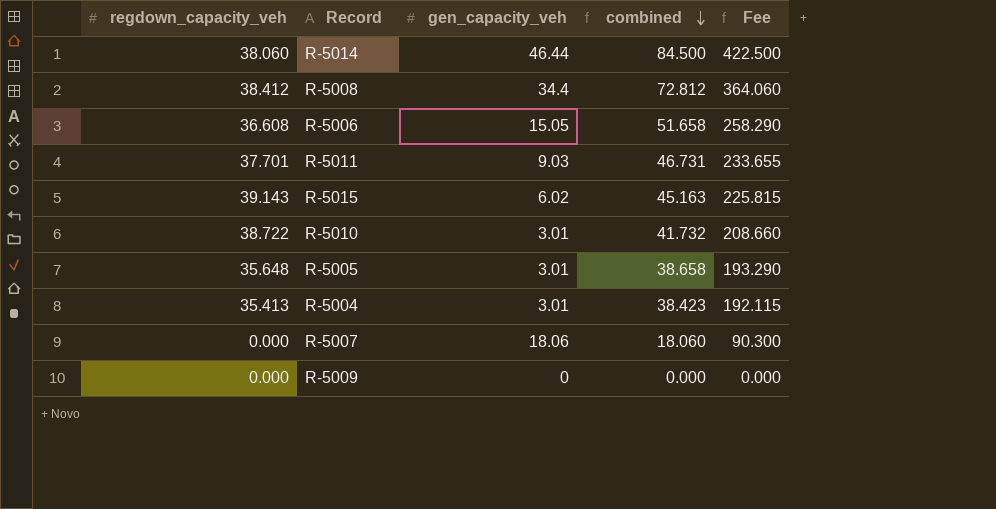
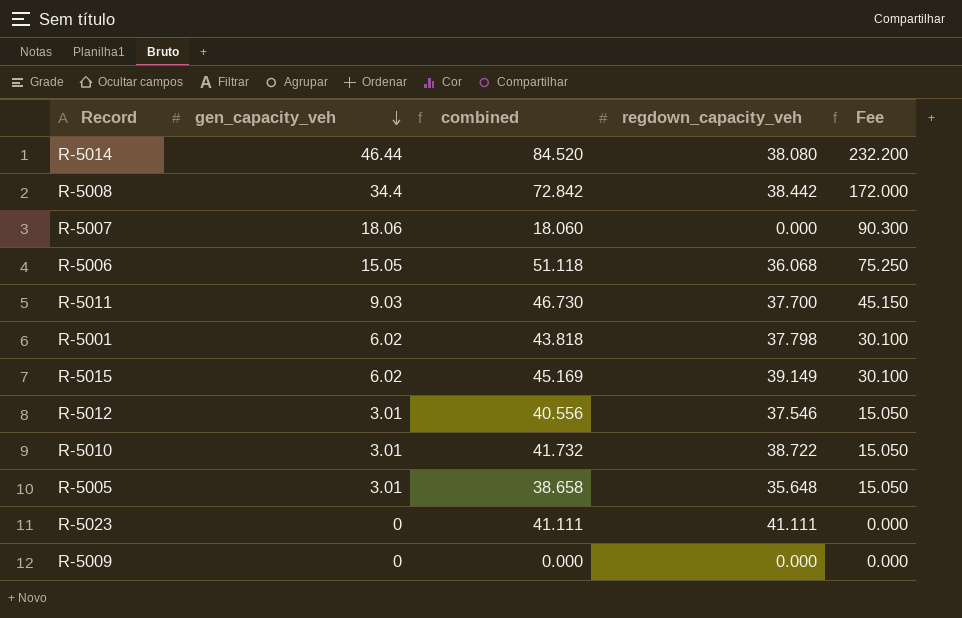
row order: combined descending -> gen_capacity_veh descending
column regdown_capacity_veh | position: 1 -> 4
column Fee | formula: [combined] * 5 -> [gen_capacity_veh] * 5
row R-5004: 35.413 | 3.01 | 38.423 | 192.115 -> none
R-5014 | combined: 84.500 -> 84.520
R-5014 | regdown_capacity_veh: 38.060 -> 38.080
R-5008 | combined: 72.812 -> 72.842
R-5008 | regdown_capacity_veh: 38.412 -> 38.442
R-5006 | combined: 51.658 -> 51.118
R-5006 | regdown_capacity_veh: 36.608 -> 36.068
R-5011 | combined: 46.731 -> 46.730
R-5011 | regdown_capacity_veh: 37.701 -> 37.700
row R-5001: none -> 6.02 | 43.818 | 37.798 | 30.100
R-5015 | combined: 45.163 -> 45.169
R-5015 | regdown_capacity_veh: 39.143 -> 39.149
row R-5012: none -> 3.01 | 40.556 | 37.546 | 15.050
row R-5023: none -> 0 | 41.111 | 41.111 | 0.000

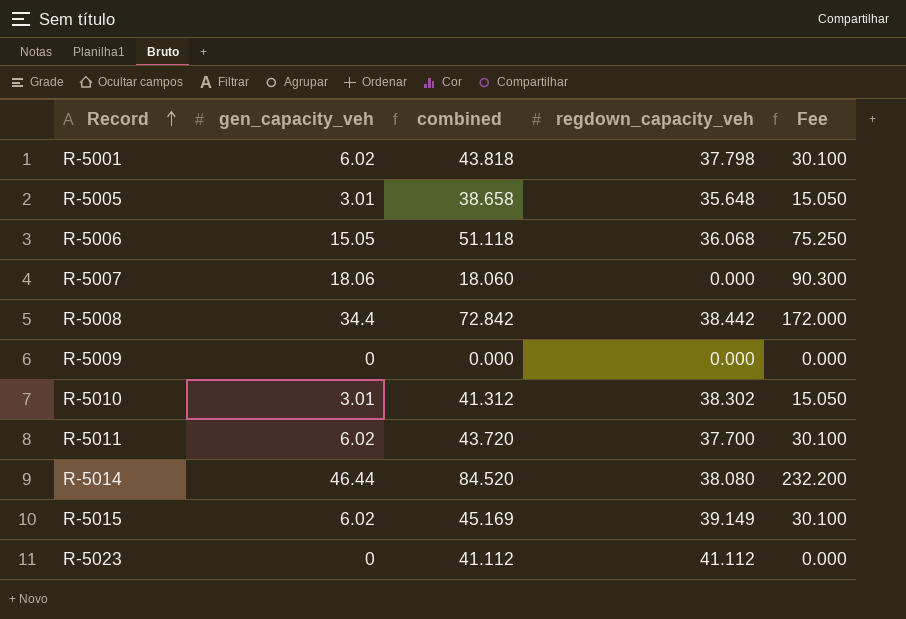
row order: gen_capacity_veh descending -> Record ascending
row R-5012: 3.01 | 40.556 | 37.546 | 15.050 -> none
R-5010 | combined: 41.732 -> 41.312
R-5010 | regdown_capacity_veh: 38.722 -> 38.302
R-5011 | gen_capacity_veh: 9.03 -> 6.02
R-5011 | combined: 46.730 -> 43.720
R-5011 | Fee: 45.150 -> 30.100
R-5023 | combined: 41.111 -> 41.112
R-5023 | regdown_capacity_veh: 41.111 -> 41.112

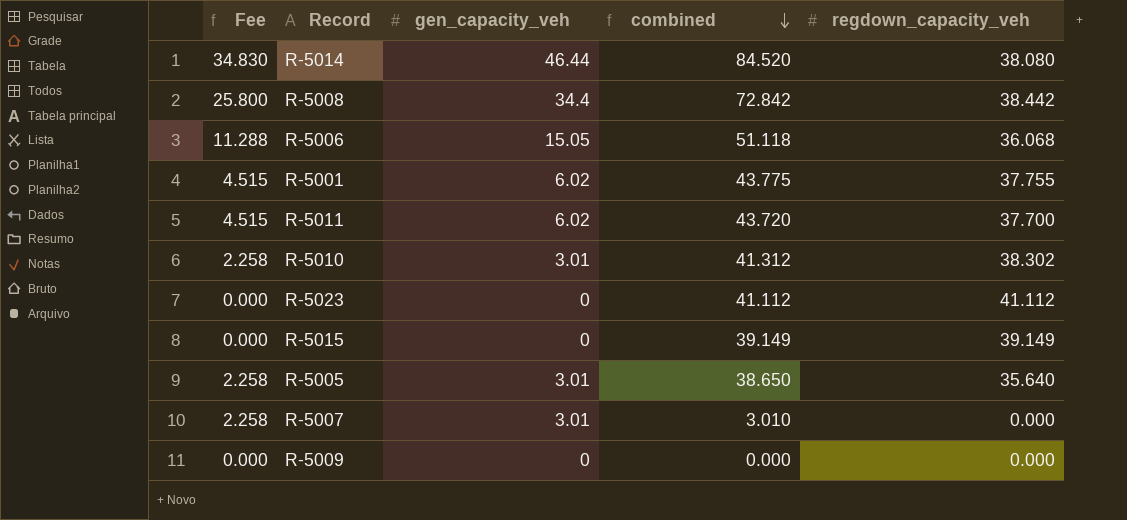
row order: Record ascending -> combined descending
column Fee | formula: [gen_capacity_veh] * 5 -> [gen_capacity_veh] * 0.75
column Fee | position: 5 -> 1
R-5001 | combined: 43.818 -> 43.775
R-5001 | regdown_capacity_veh: 37.798 -> 37.755
R-5015 | gen_capacity_veh: 6.02 -> 0
R-5015 | combined: 45.169 -> 39.149
R-5005 | combined: 38.658 -> 38.650
R-5005 | regdown_capacity_veh: 35.648 -> 35.640
R-5007 | gen_capacity_veh: 18.06 -> 3.01
R-5007 | combined: 18.060 -> 3.010

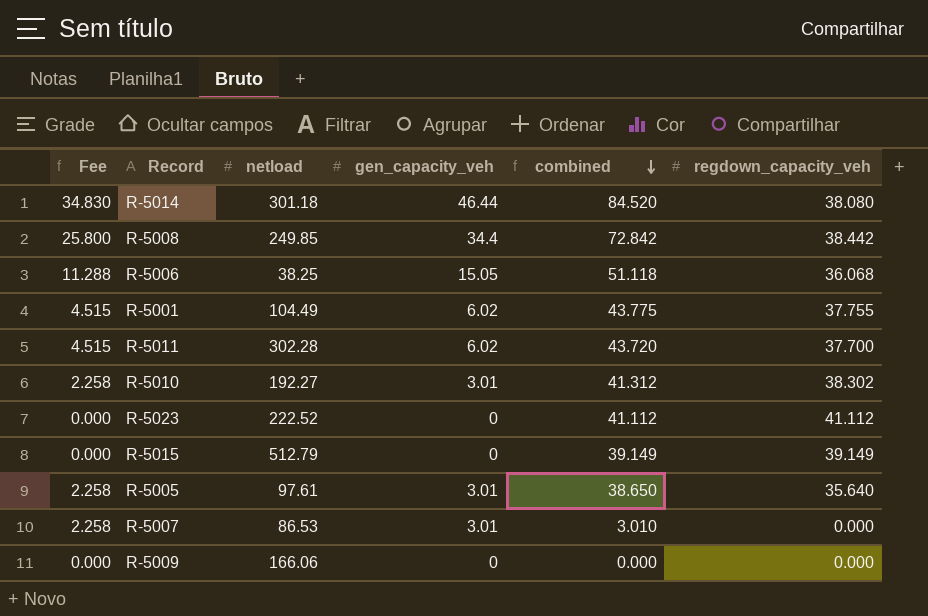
column netload | position: none -> 3

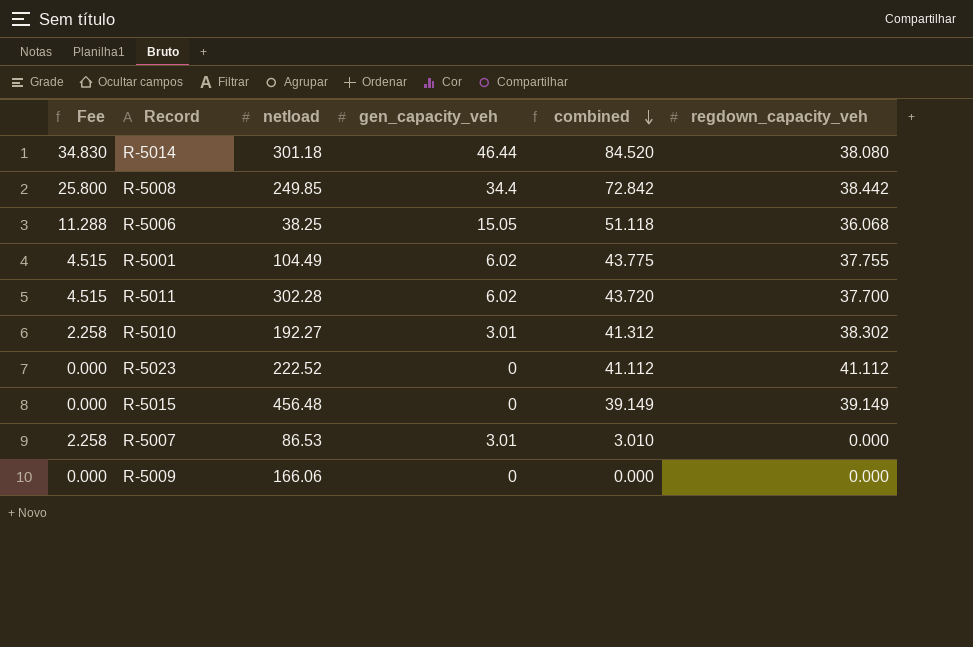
row R-5005: 2.258 | 97.61 | 3.01 | 38.650 | 35.640 -> none
R-5015 | netload: 512.79 -> 456.48

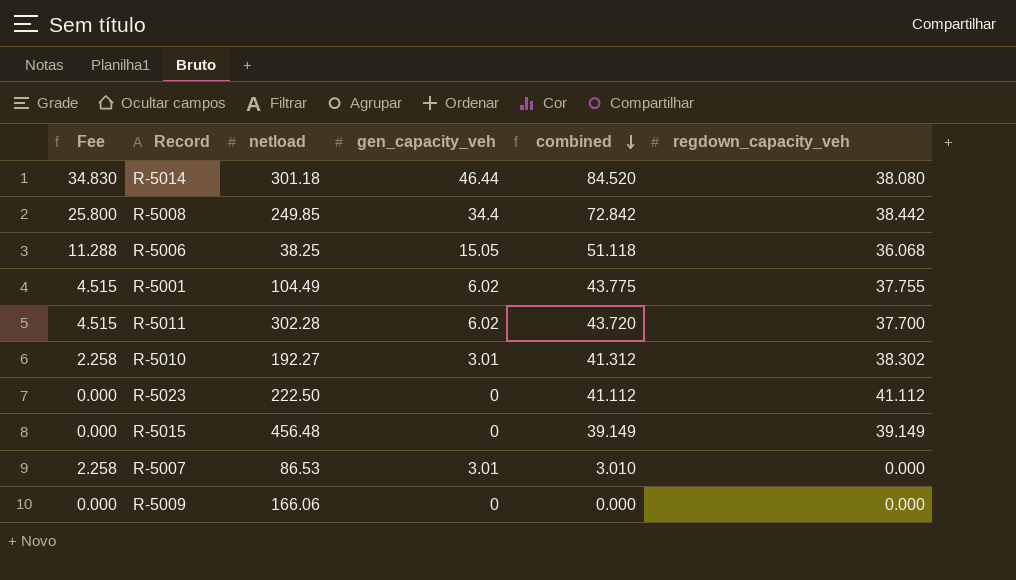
R-5023 | netload: 222.52 -> 222.50

